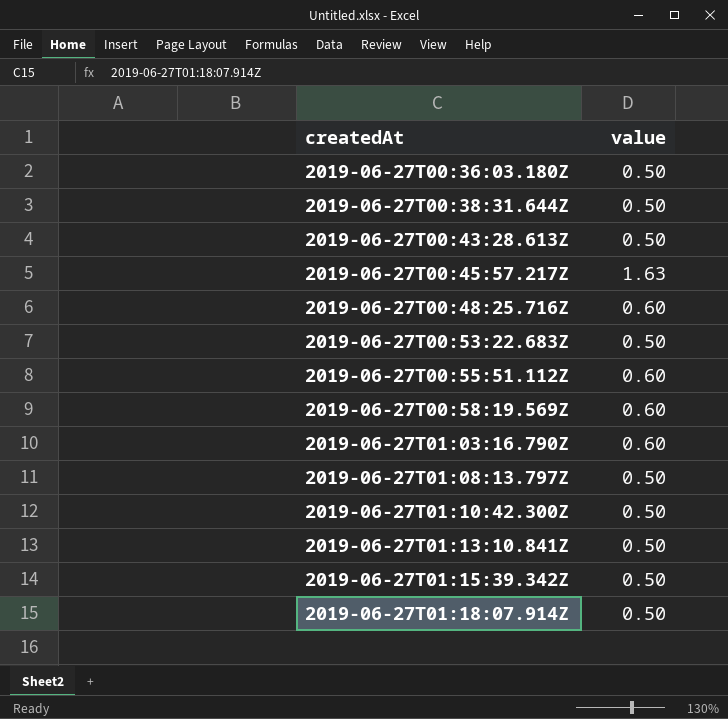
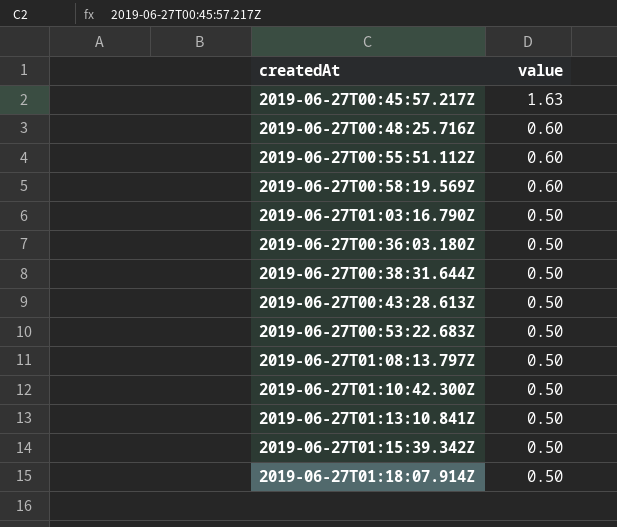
row order: createdAt ascending -> value descending
2019-06-27T01:03:16.790Z | value: 0.60 -> 0.50

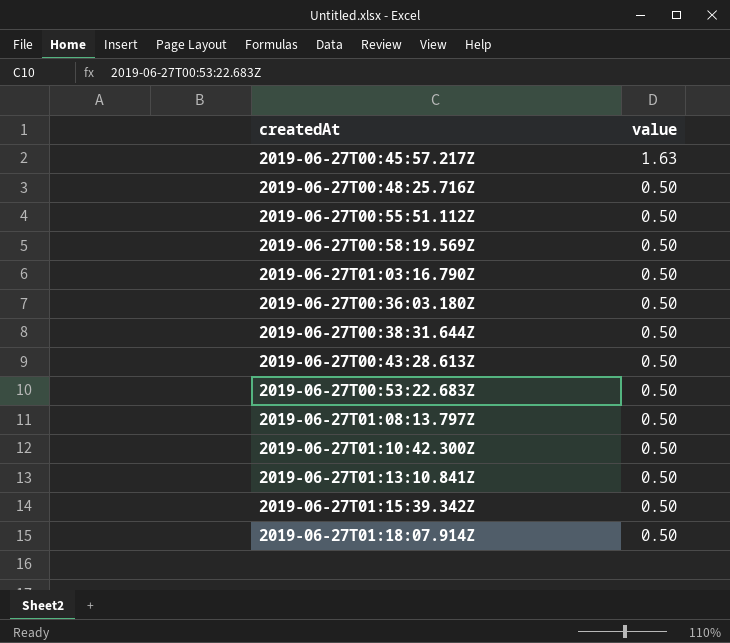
2019-06-27T00:48:25.716Z | value: 0.60 -> 0.50
2019-06-27T00:55:51.112Z | value: 0.60 -> 0.50
2019-06-27T00:58:19.569Z | value: 0.60 -> 0.50

